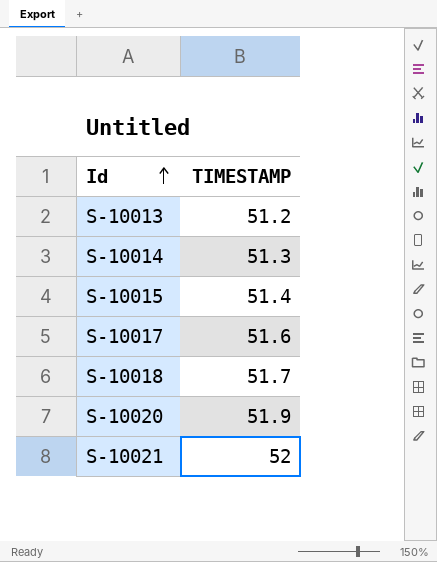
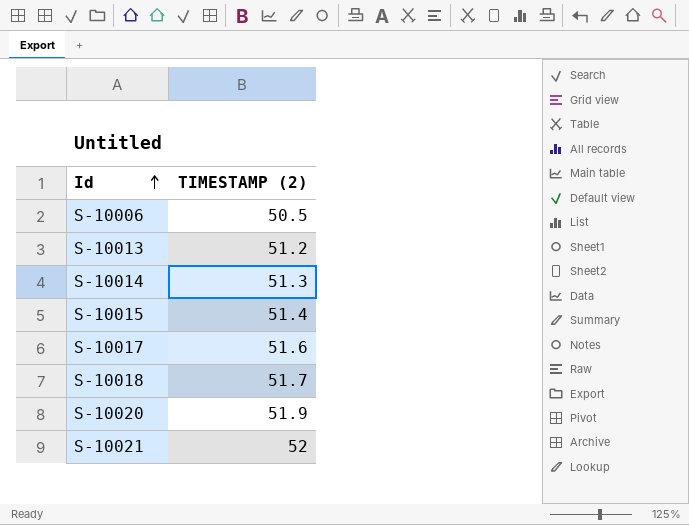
column name: TIMESTAMP -> TIMESTAMP (2)
row S-10006: none -> 50.5

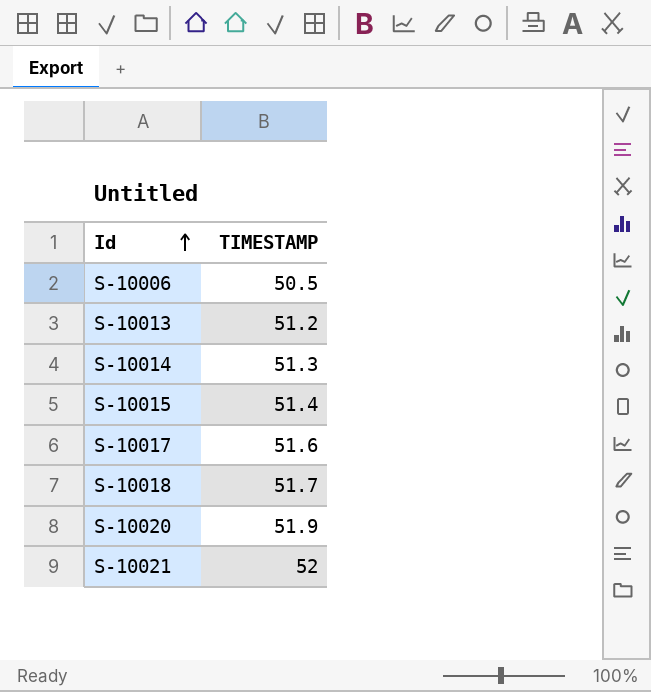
column name: TIMESTAMP (2) -> TIMESTAMP

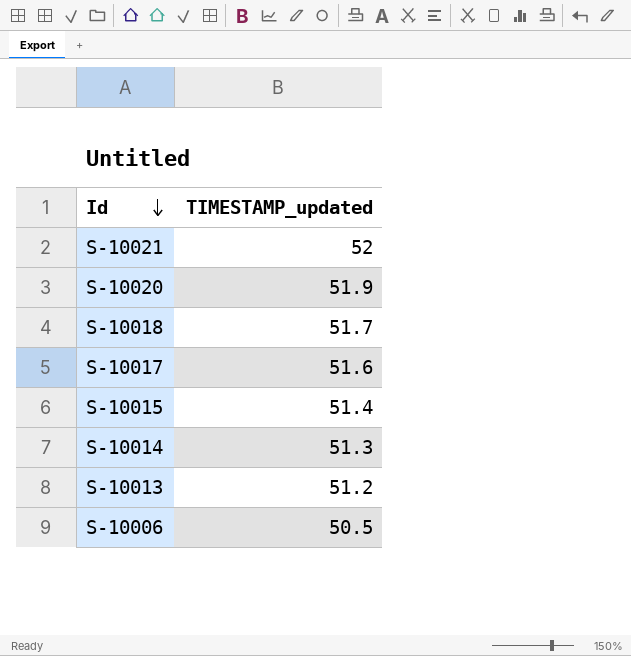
row order: Id ascending -> Id descending
column name: TIMESTAMP -> TIMESTAMP_updated

